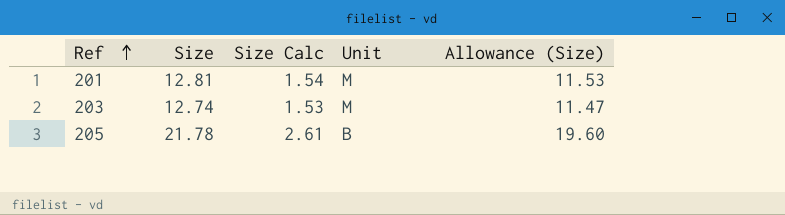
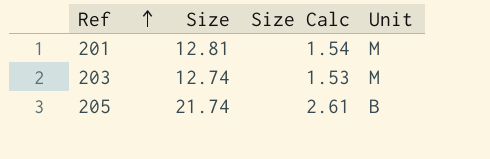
column Allowance (Size) | formula: [Size] * 0.9 -> none
205 | Size: 21.78 -> 21.74

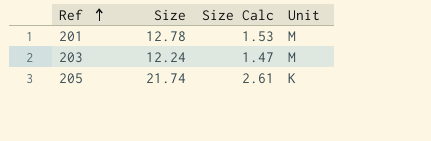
201 | Size: 12.81 -> 12.78
201 | Size Calc: 1.54 -> 1.53
203 | Size: 12.74 -> 12.24
203 | Size Calc: 1.53 -> 1.47
205 | Unit: B -> K

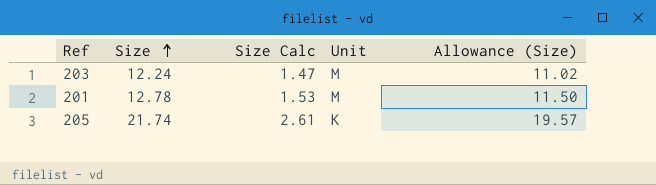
row order: Ref ascending -> Size ascending
column Allowance (Size) | formula: none -> [Size] * 0.9

